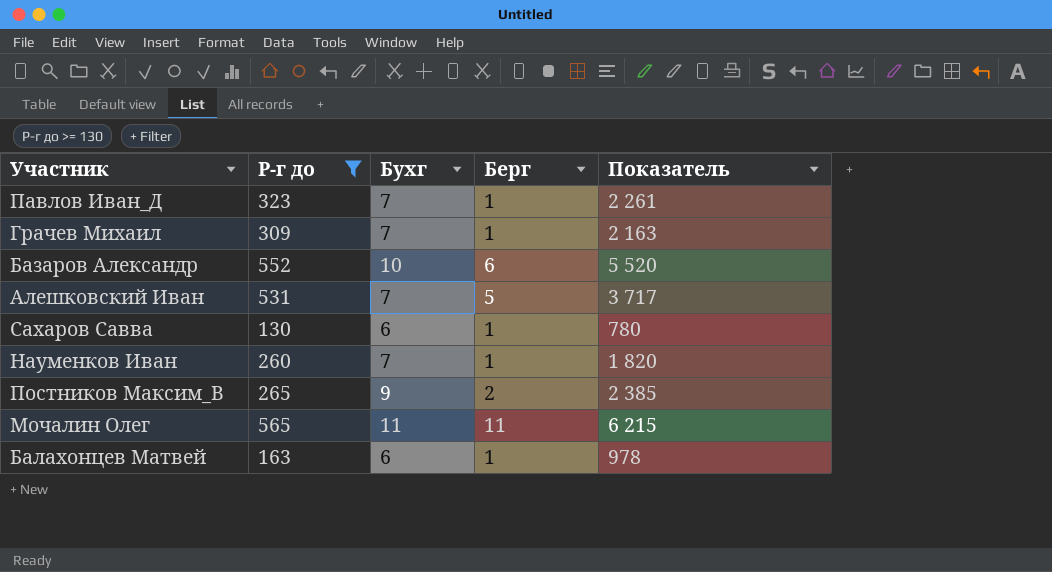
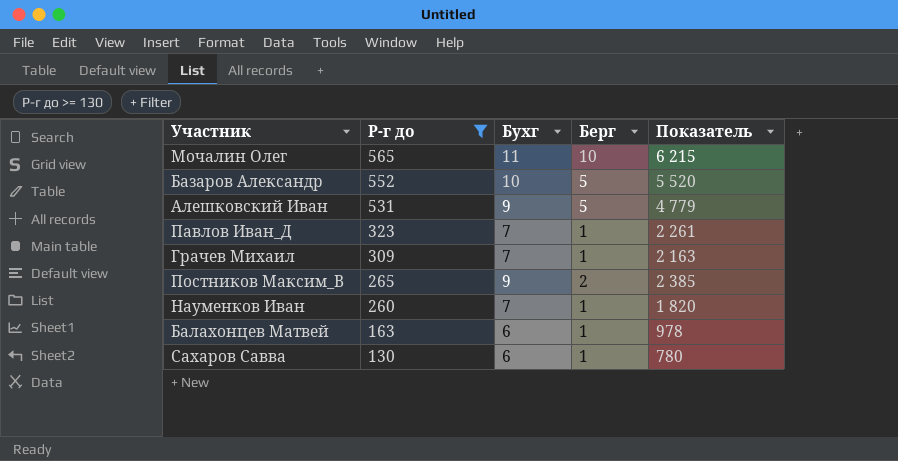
row order: none -> Р-г до descending
Мочалин Олег | Берг: 11 -> 10
Базаров Александр | Берг: 6 -> 5
Алешковский Иван | Бухг: 7 -> 9
Алешковский Иван | Показатель: 3 717 -> 4 779

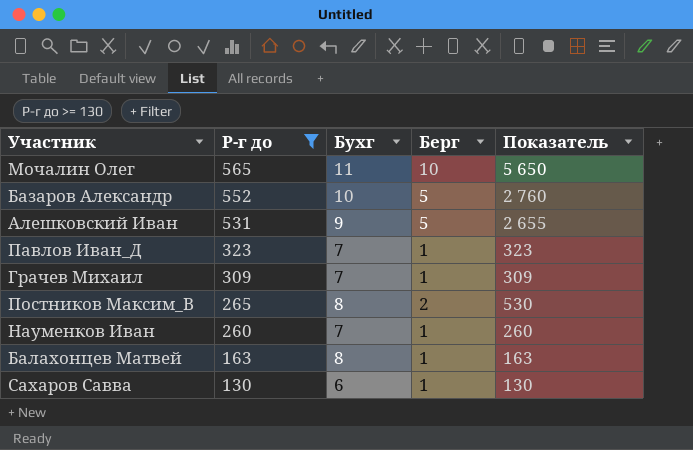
column Показатель | formula: [Р-г до] * [Бухг] -> [Р-г до] * [Берг]
Постников Максим_В | Бухг: 9 -> 8
Балахонцев Матвей | Бухг: 6 -> 8

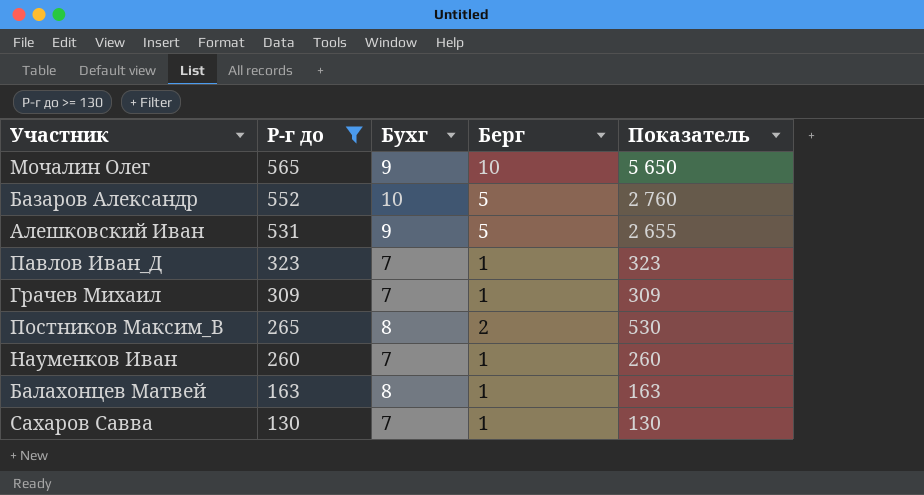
Мочалин Олег | Бухг: 11 -> 9
Сахаров Савва | Бухг: 6 -> 7

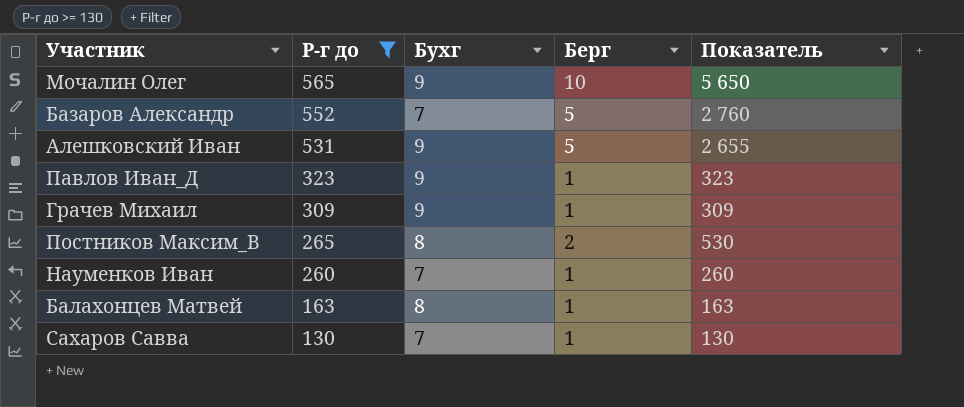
Базаров Александр | Бухг: 10 -> 7
Павлов Иван_Д | Бухг: 7 -> 9
Грачев Михаил | Бухг: 7 -> 9

